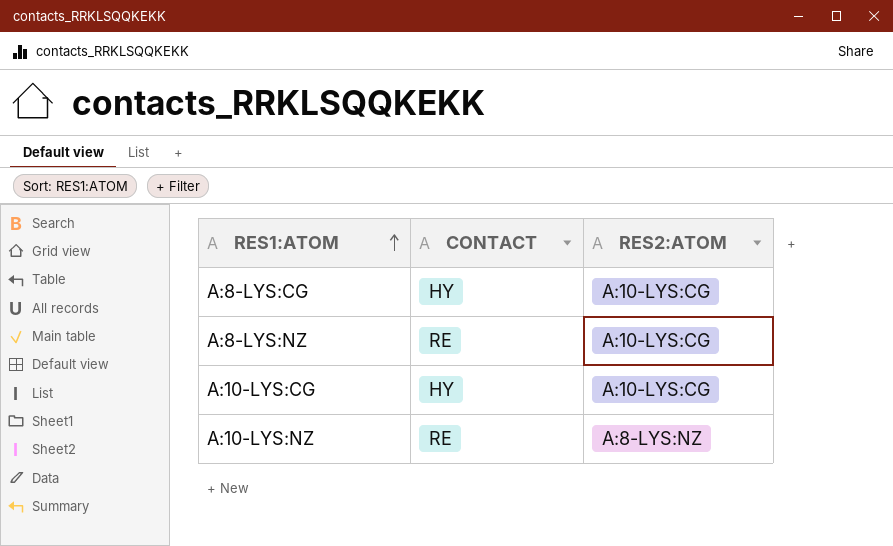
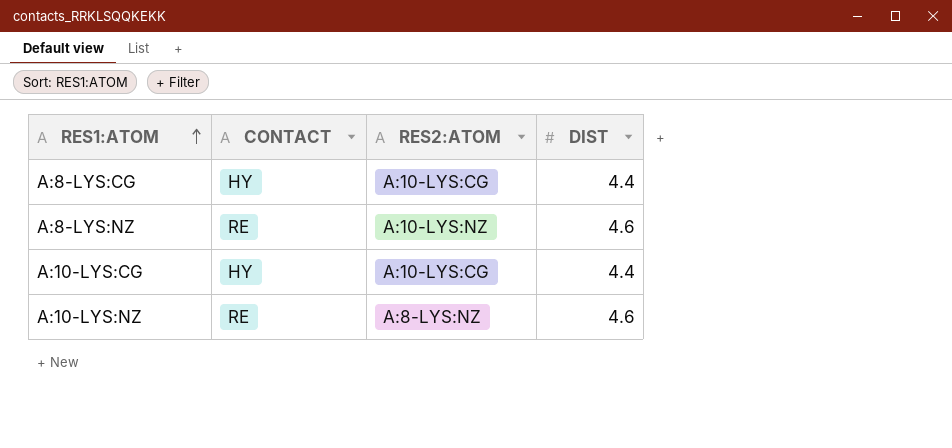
column DIST | position: none -> 4
A:8-LYS:NZ | RES2:ATOM: A:10-LYS:CG -> A:10-LYS:NZ

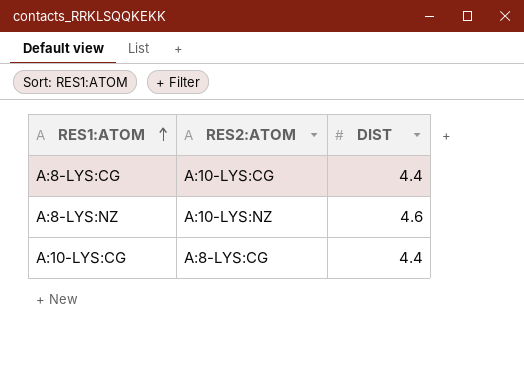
column CONTACT | position: 2 -> none
row A:10-LYS:NZ: RE | A:8-LYS:NZ | 4.6 -> none
A:10-LYS:CG | RES2:ATOM: A:10-LYS:CG -> A:8-LYS:CG

